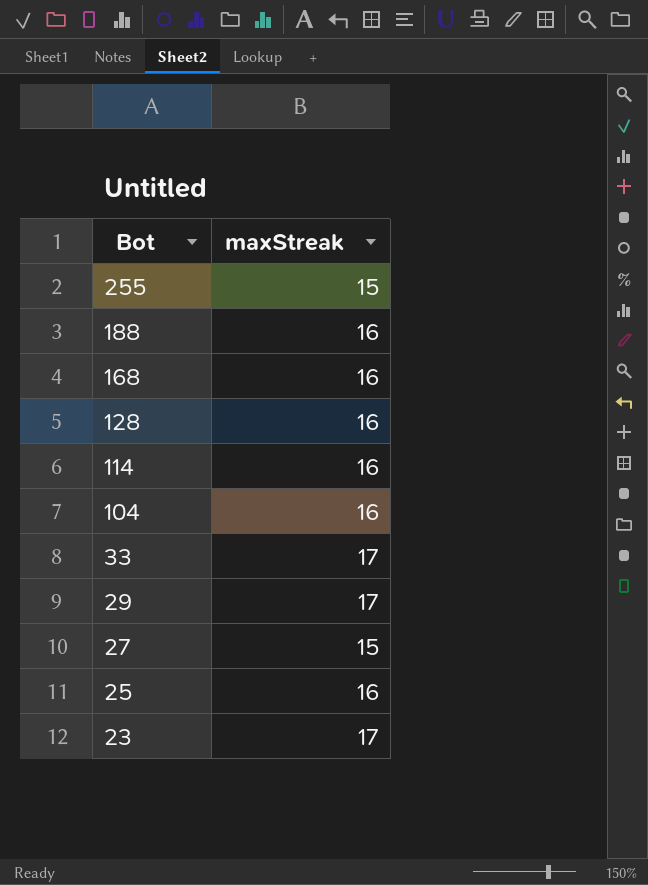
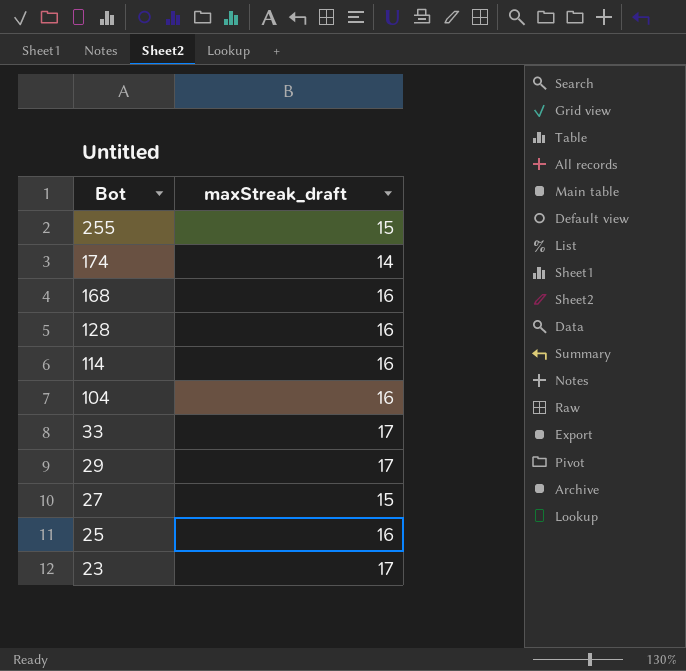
column name: maxStreak -> maxStreak_draft
row 188: 16 -> none
row 174: none -> 14

